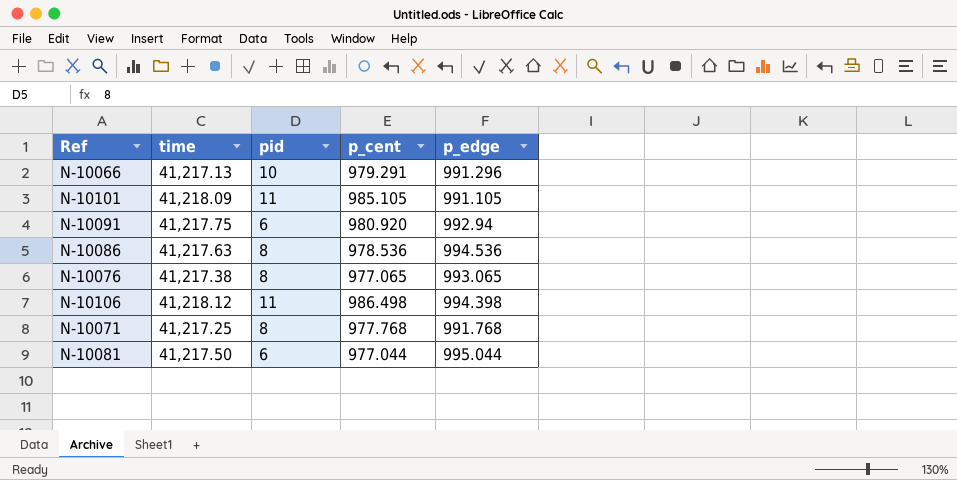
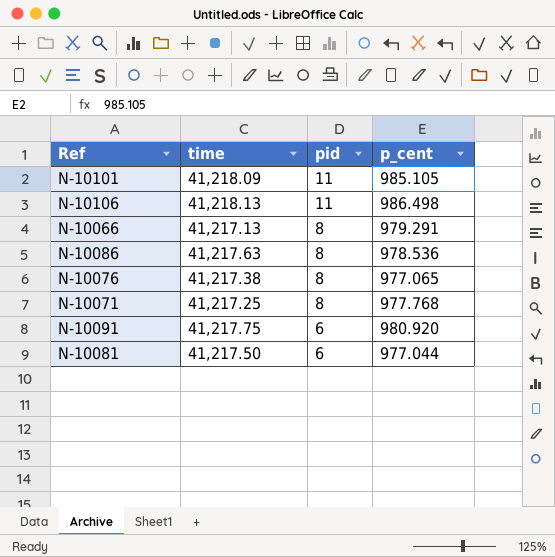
row order: none -> pid descending
column p_edge | position: 5 -> none
N-10106 | time: 41,218.12 -> 41,218.13
N-10066 | pid: 10 -> 8

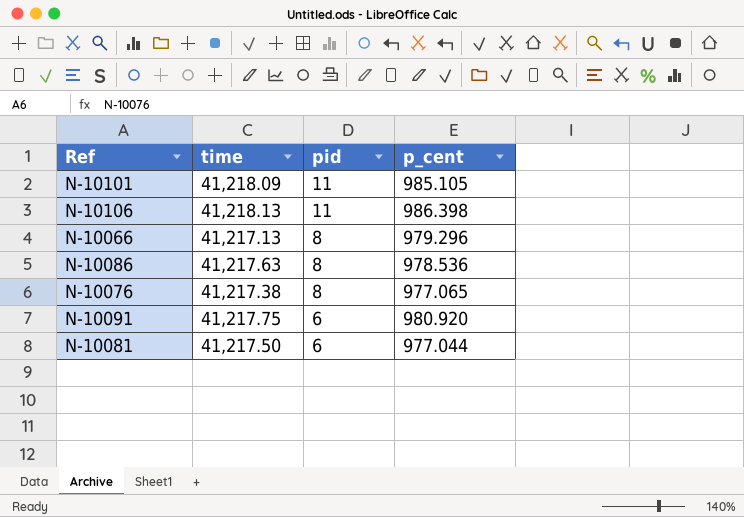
row N-10071: 41,217.25 | 8 | 977.768 -> none
N-10106 | p_cent: 986.498 -> 986.398
N-10066 | p_cent: 979.291 -> 979.296

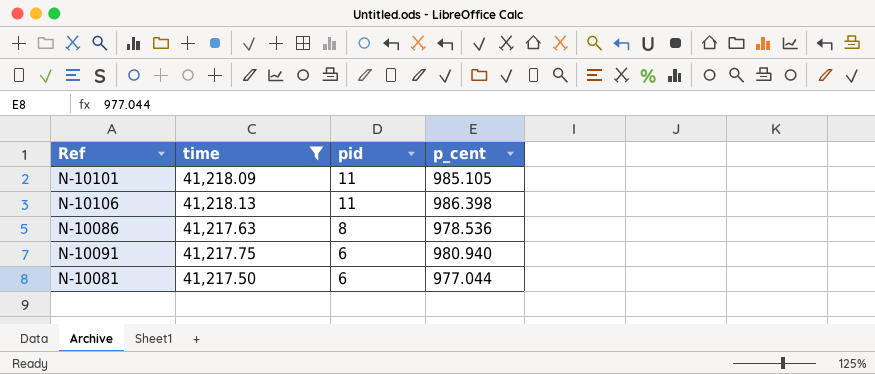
filter: none -> time >= 41,217.50
N-10091 | p_cent: 980.920 -> 980.940

